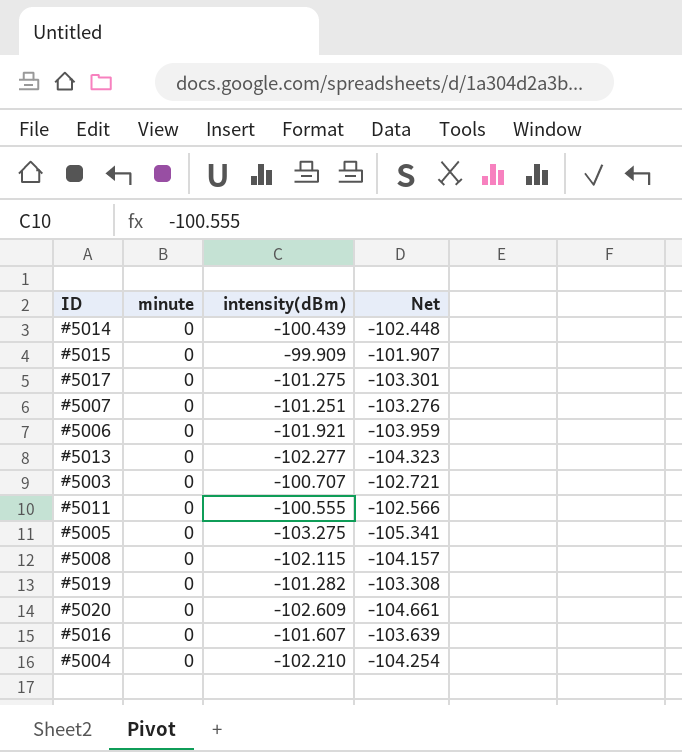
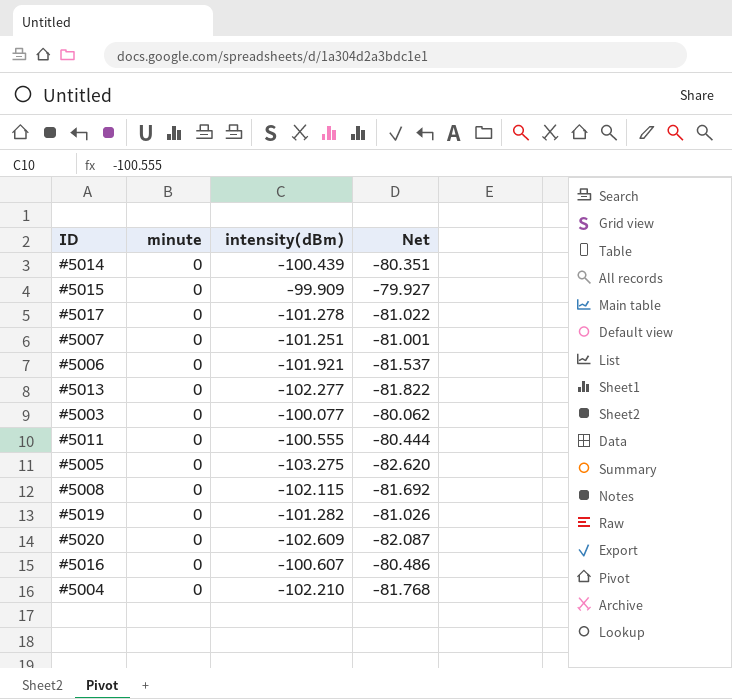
column Net | formula: [intensity(dBm)] * 1.02 -> [intensity(dBm)] * 0.8
#5017 | intensity(dBm): -101.275 -> -101.278
#5003 | intensity(dBm): -100.707 -> -100.077
#5016 | intensity(dBm): -101.607 -> -100.607

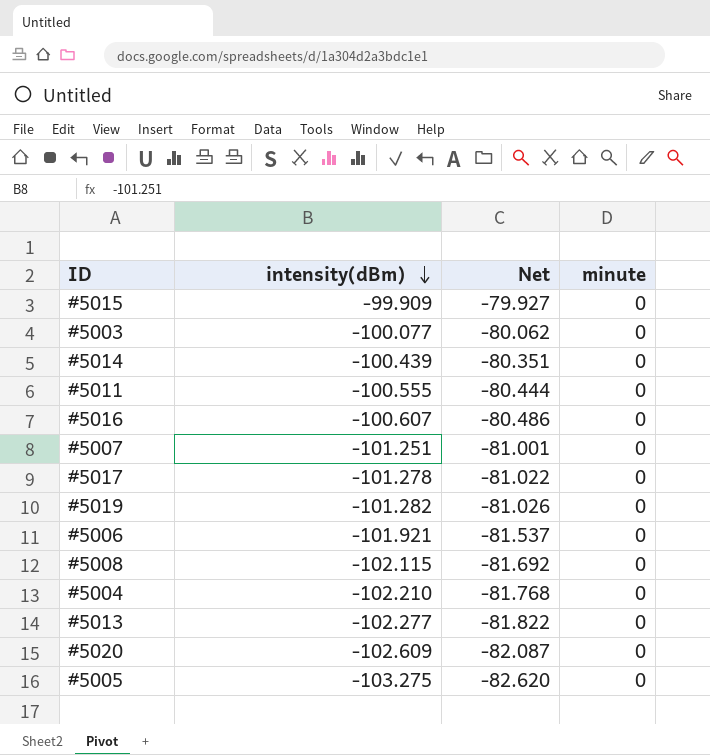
row order: none -> intensity(dBm) descending
column minute | position: 2 -> 4

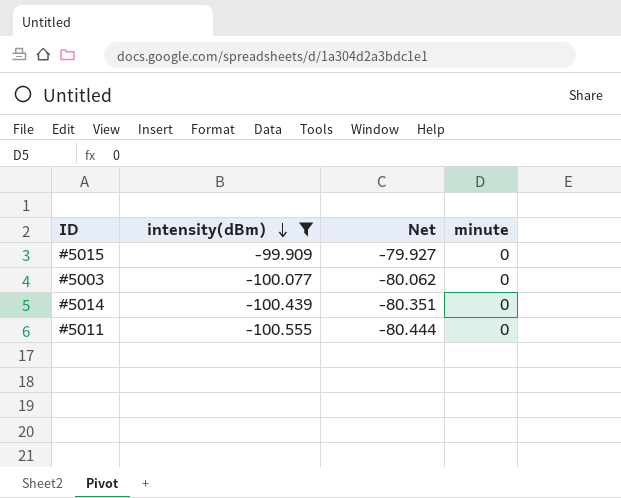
filter: none -> intensity(dBm) >= -100.555

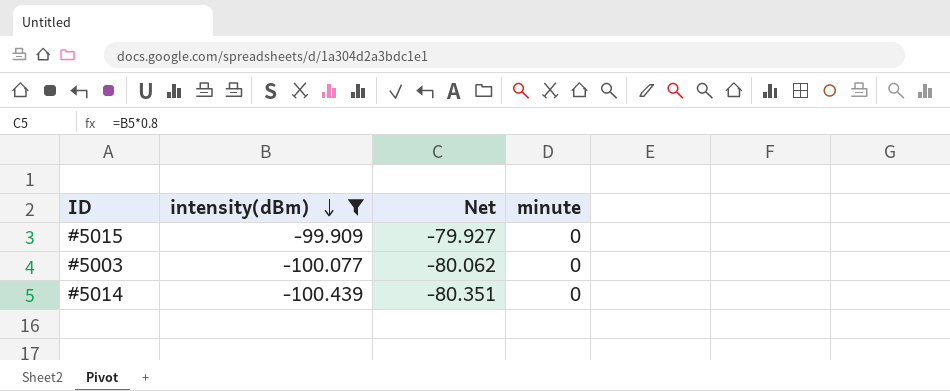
row #5011: -100.555 | -80.444 | 0 -> none

